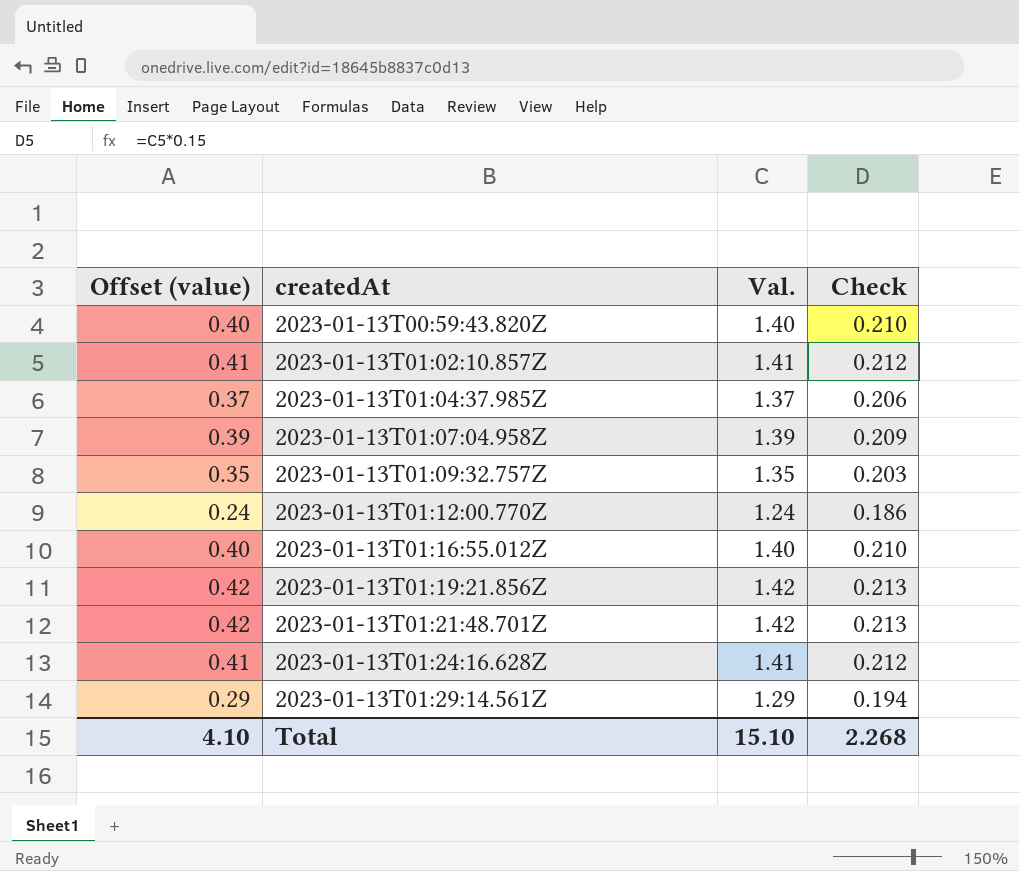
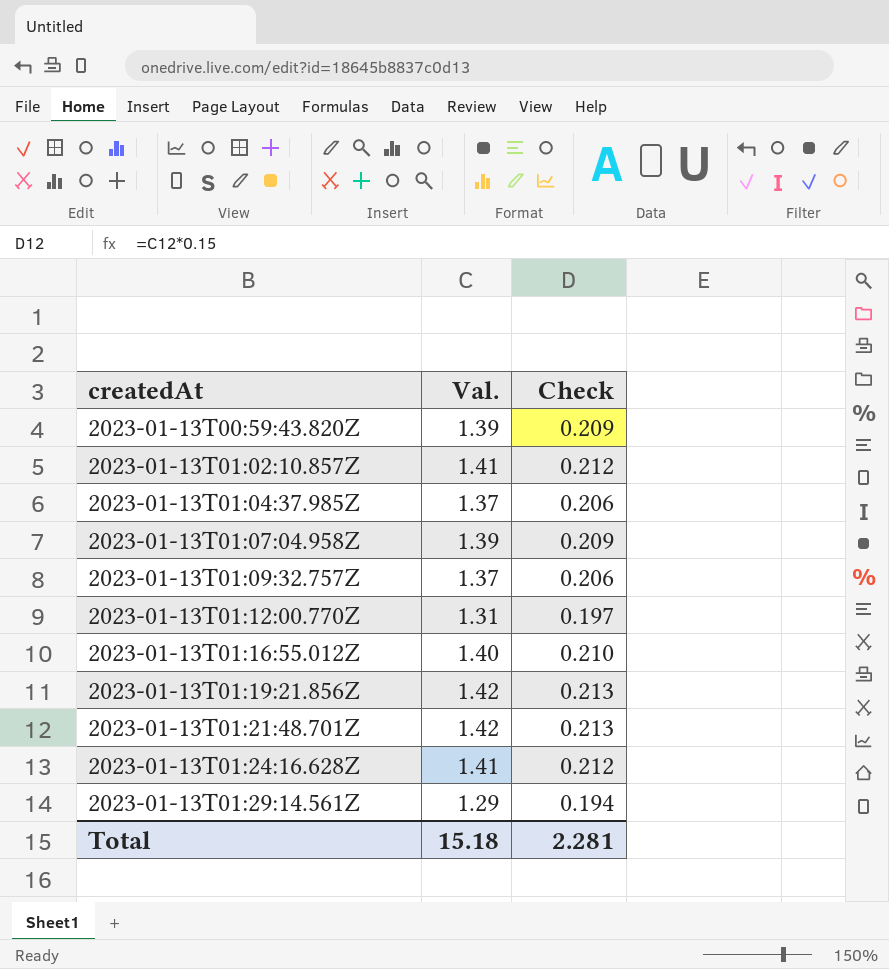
column Offset (value) | formula: [Val.] - 1 -> none
2023-01-13T00:59:43.820Z | Val.: 1.40 -> 1.39
2023-01-13T00:59:43.820Z | Check: 0.210 -> 0.209
2023-01-13T01:09:32.757Z | Val.: 1.35 -> 1.37
2023-01-13T01:09:32.757Z | Check: 0.203 -> 0.206
2023-01-13T01:12:00.770Z | Val.: 1.24 -> 1.31
2023-01-13T01:12:00.770Z | Check: 0.186 -> 0.197
Total | Val.: 15.10 -> 15.18
Total | Check: 2.268 -> 2.281

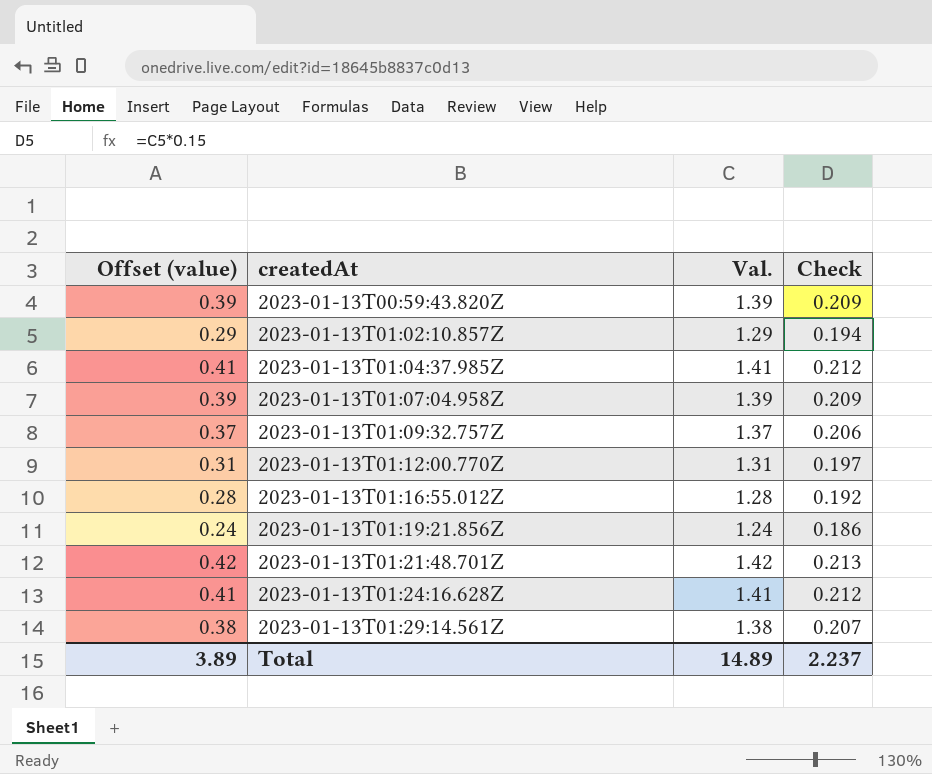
column Offset (value) | formula: none -> [Val.] - 1
2023-01-13T01:02:10.857Z | Val.: 1.41 -> 1.29
2023-01-13T01:02:10.857Z | Check: 0.212 -> 0.194
2023-01-13T01:04:37.985Z | Val.: 1.37 -> 1.41
2023-01-13T01:04:37.985Z | Check: 0.206 -> 0.212
2023-01-13T01:16:55.012Z | Val.: 1.40 -> 1.28
2023-01-13T01:16:55.012Z | Check: 0.210 -> 0.192
2023-01-13T01:19:21.856Z | Val.: 1.42 -> 1.24
2023-01-13T01:19:21.856Z | Check: 0.213 -> 0.186
2023-01-13T01:29:14.561Z | Val.: 1.29 -> 1.38
2023-01-13T01:29:14.561Z | Check: 0.194 -> 0.207
Total | Val.: 15.18 -> 14.89
Total | Check: 2.281 -> 2.237

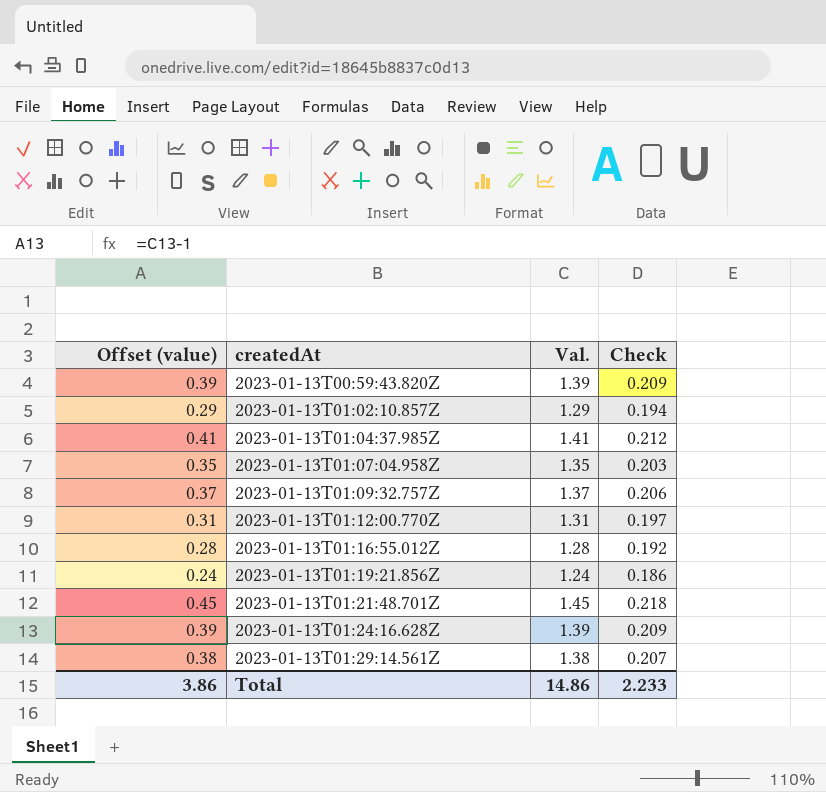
2023-01-13T01:07:04.958Z | Offset (value): 0.39 -> 0.35
2023-01-13T01:07:04.958Z | Val.: 1.39 -> 1.35
2023-01-13T01:07:04.958Z | Check: 0.209 -> 0.203
2023-01-13T01:21:48.701Z | Offset (value): 0.42 -> 0.45
2023-01-13T01:21:48.701Z | Val.: 1.42 -> 1.45
2023-01-13T01:21:48.701Z | Check: 0.213 -> 0.218
2023-01-13T01:24:16.628Z | Offset (value): 0.41 -> 0.39
2023-01-13T01:24:16.628Z | Val.: 1.41 -> 1.39
2023-01-13T01:24:16.628Z | Check: 0.212 -> 0.209
Total | Offset (value): 3.89 -> 3.86
Total | Val.: 14.89 -> 14.86
Total | Check: 2.237 -> 2.233

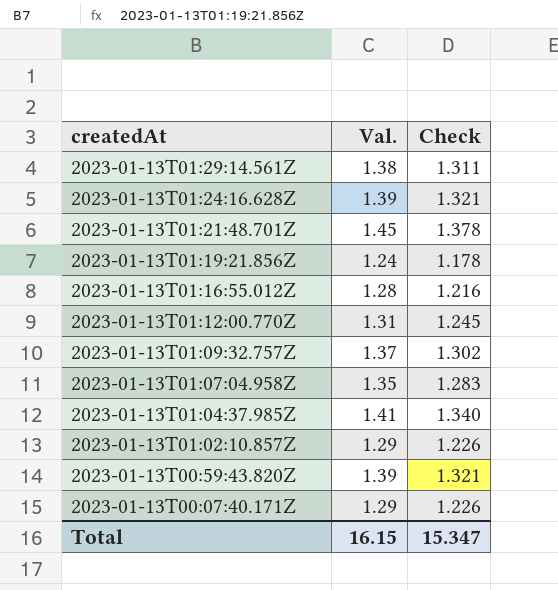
row order: createdAt ascending -> createdAt descending
column Offset (value) | formula: [Val.] - 1 -> none
column Check | formula: [Val.] * 0.15 -> [Val.] * 0.95
row 2023-01-13T00:07:40.171Z: none -> 1.29 | 1.226
Total | Val.: 14.86 -> 16.15
Total | Check: 2.233 -> 15.347

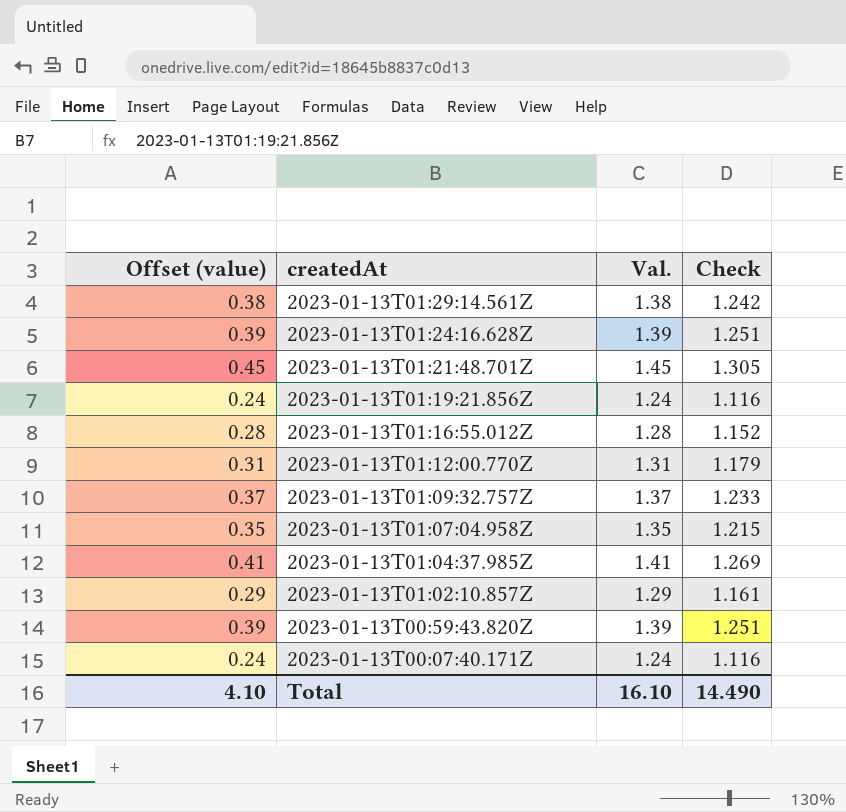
column Offset (value) | formula: none -> [Val.] - 1
column Check | formula: [Val.] * 0.95 -> [Val.] * 0.9
2023-01-13T00:07:40.171Z | Val.: 1.29 -> 1.24
Total | Val.: 16.15 -> 16.10
Total | Check: 15.347 -> 14.490

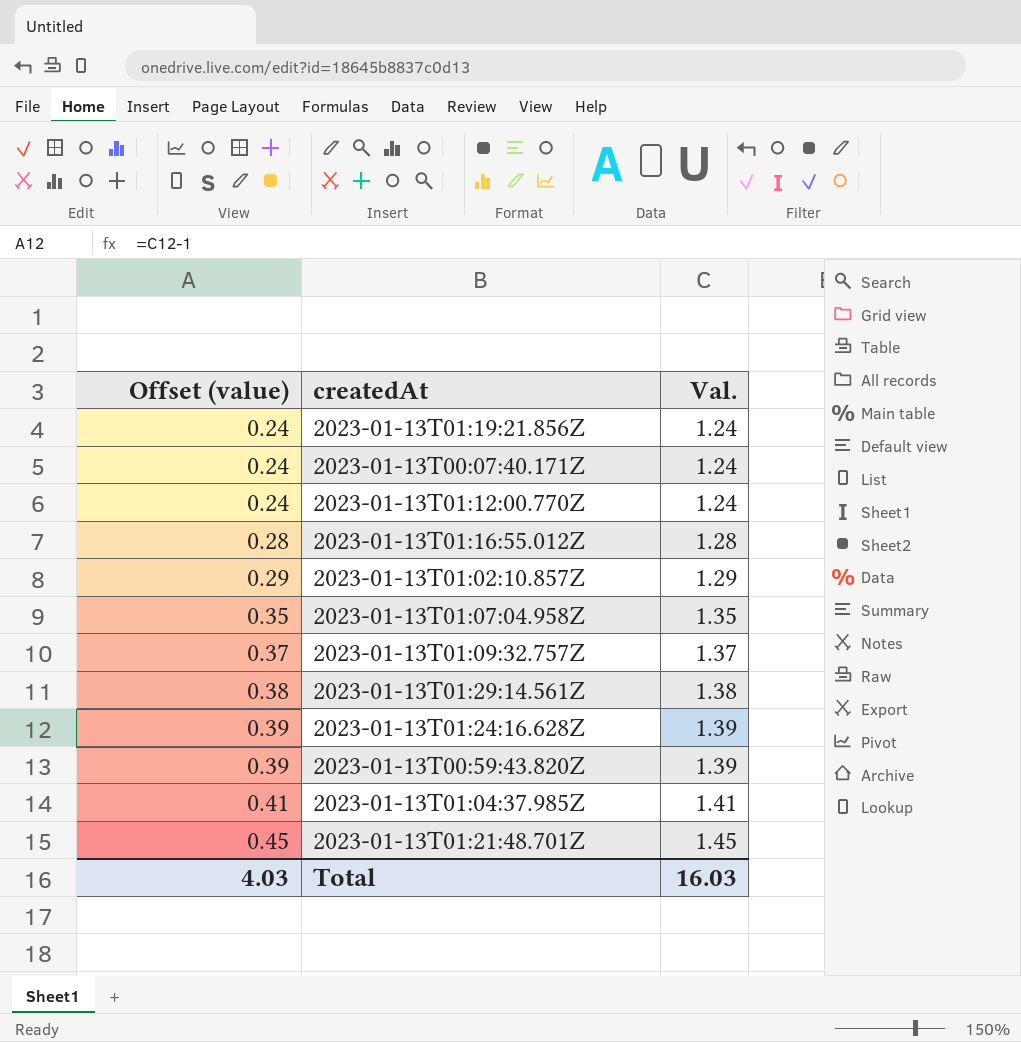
row order: createdAt descending -> Offset (value) ascending
column Check | formula: [Val.] * 0.9 -> none
2023-01-13T01:12:00.770Z | Offset (value): 0.31 -> 0.24
2023-01-13T01:12:00.770Z | Val.: 1.31 -> 1.24
Total | Offset (value): 4.10 -> 4.03
Total | Val.: 16.10 -> 16.03

